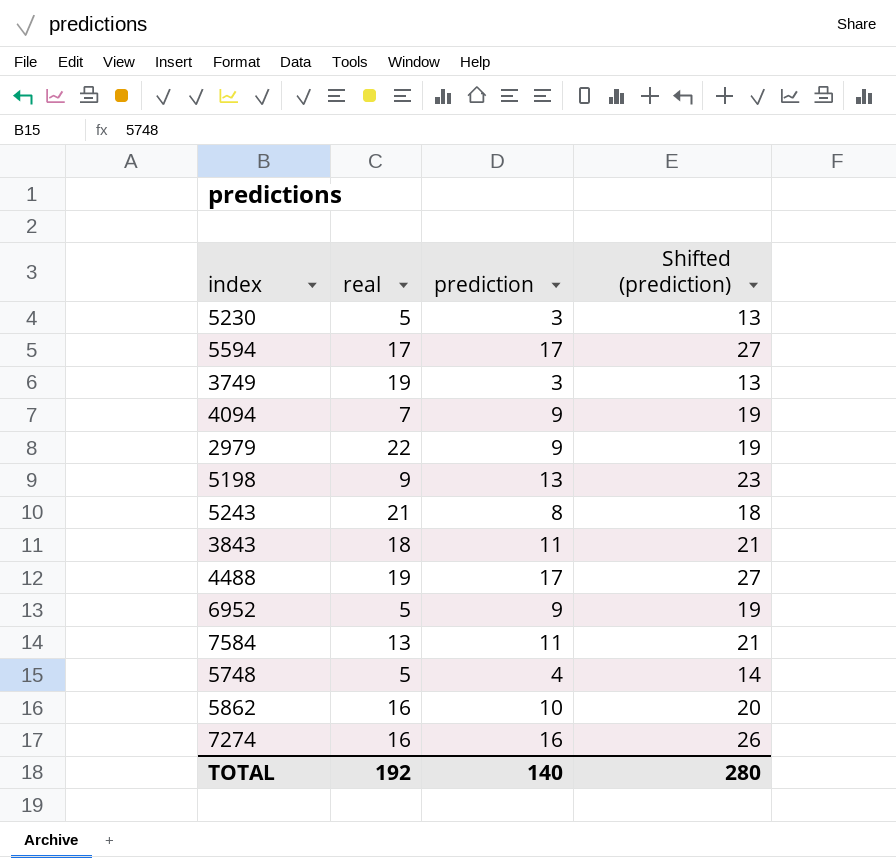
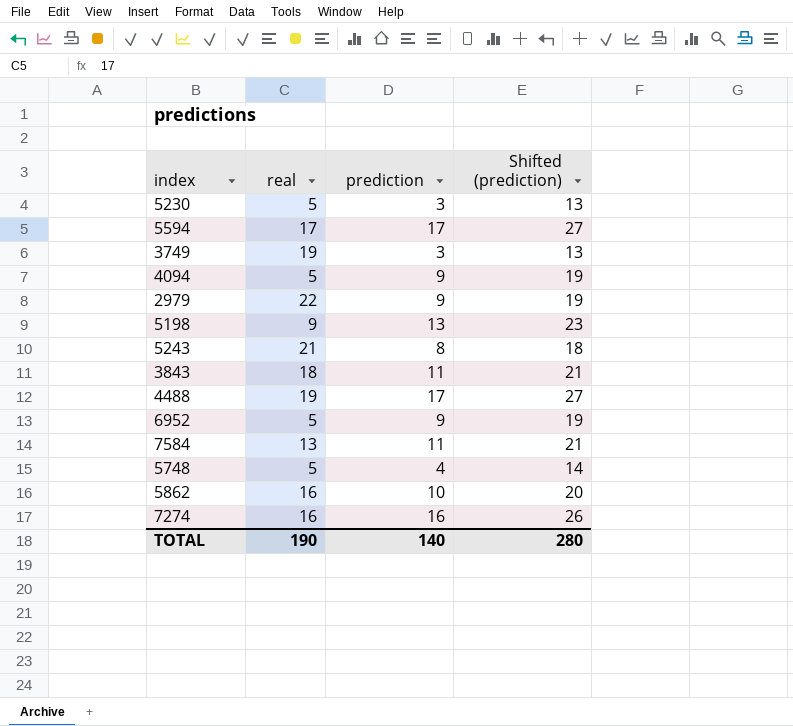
4094 | real: 7 -> 5
TOTAL | real: 192 -> 190

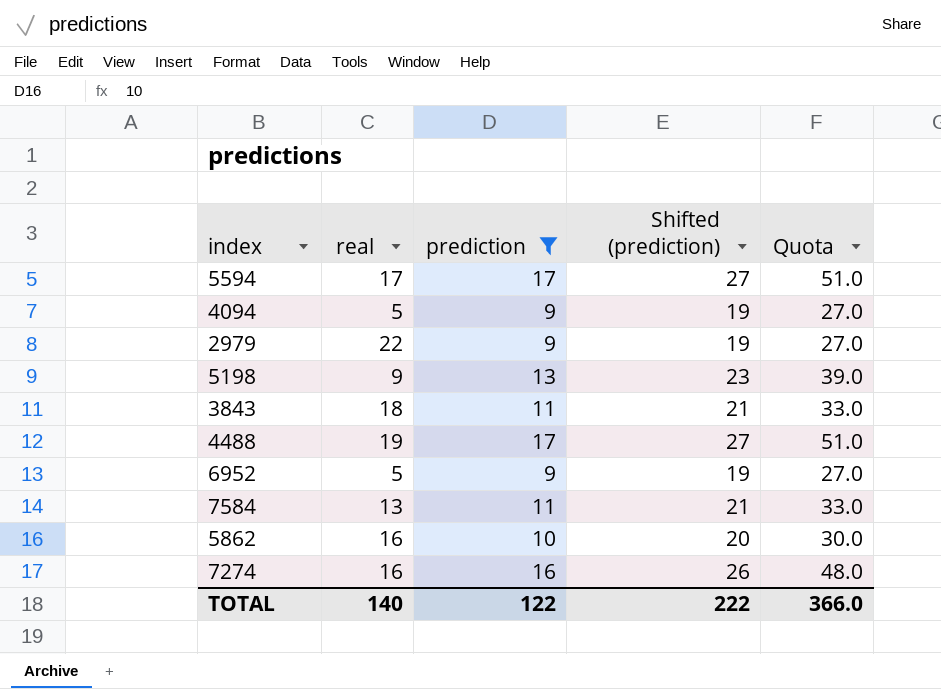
filter: none -> prediction >= 9
column Quota | formula: none -> [prediction] * 3
TOTAL | real: 190 -> 140
TOTAL | prediction: 140 -> 122
TOTAL | Shifted (prediction): 280 -> 222

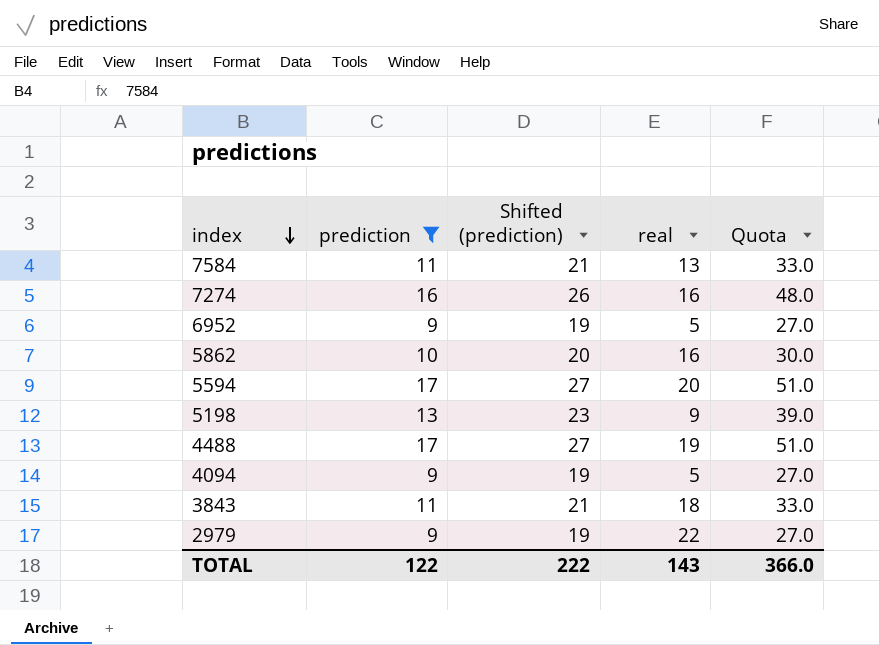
row order: none -> index descending
column real | position: 2 -> 4
5594 | real: 17 -> 20
TOTAL | real: 140 -> 143

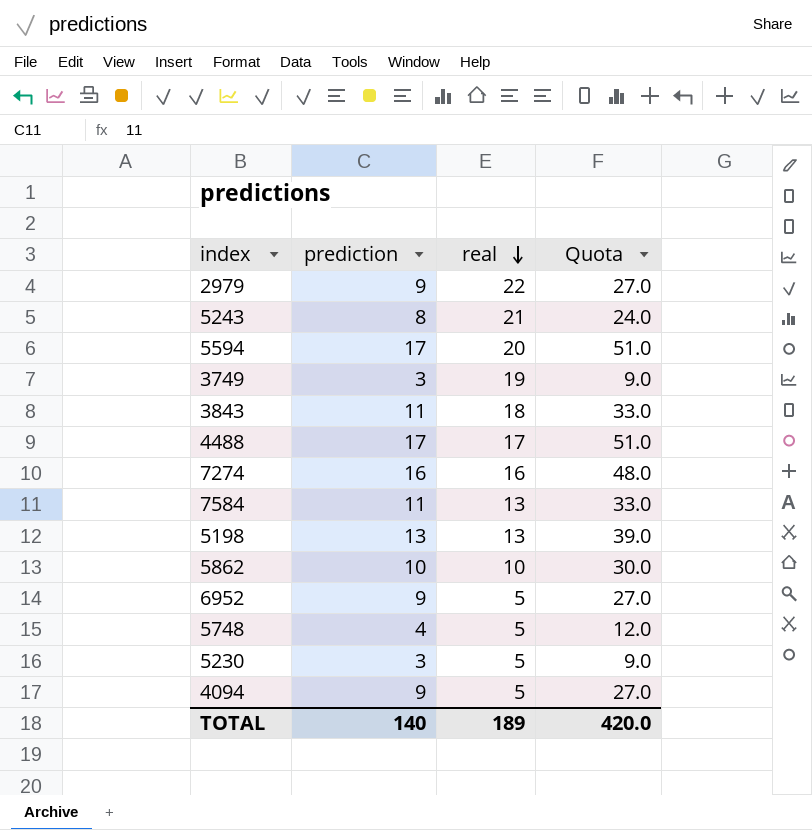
filter: prediction >= 9 -> none
row order: index descending -> real descending
column Shifted (prediction) | formula: [prediction] + 10 -> none
4488 | real: 19 -> 17
5198 | real: 9 -> 13
5862 | real: 16 -> 10
TOTAL | prediction: 122 -> 140
TOTAL | real: 143 -> 189
TOTAL | Quota: 366.0 -> 420.0

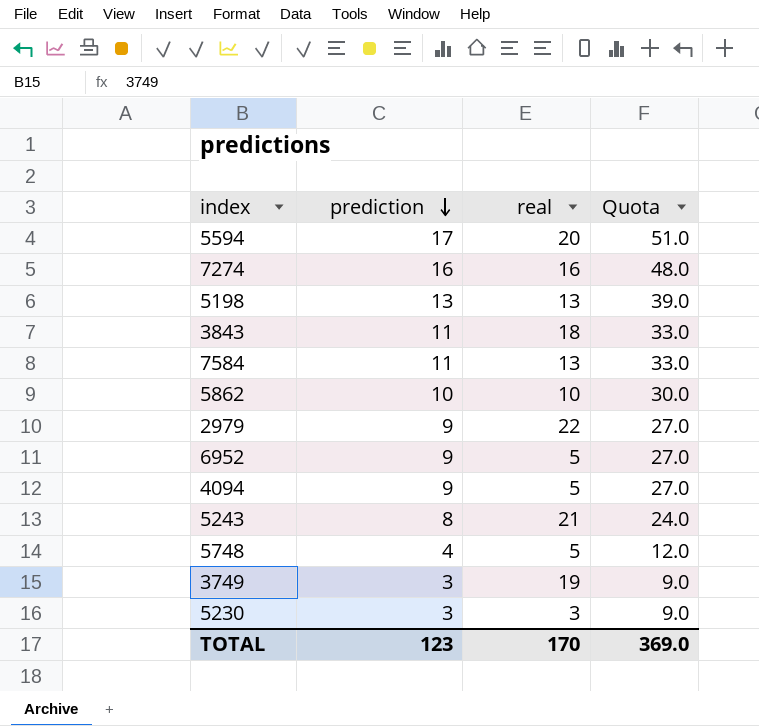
row order: real descending -> prediction descending
row 4488: 17 | 17 | 51.0 -> none
5230 | real: 5 -> 3
TOTAL | prediction: 140 -> 123
TOTAL | real: 189 -> 170
TOTAL | Quota: 420.0 -> 369.0

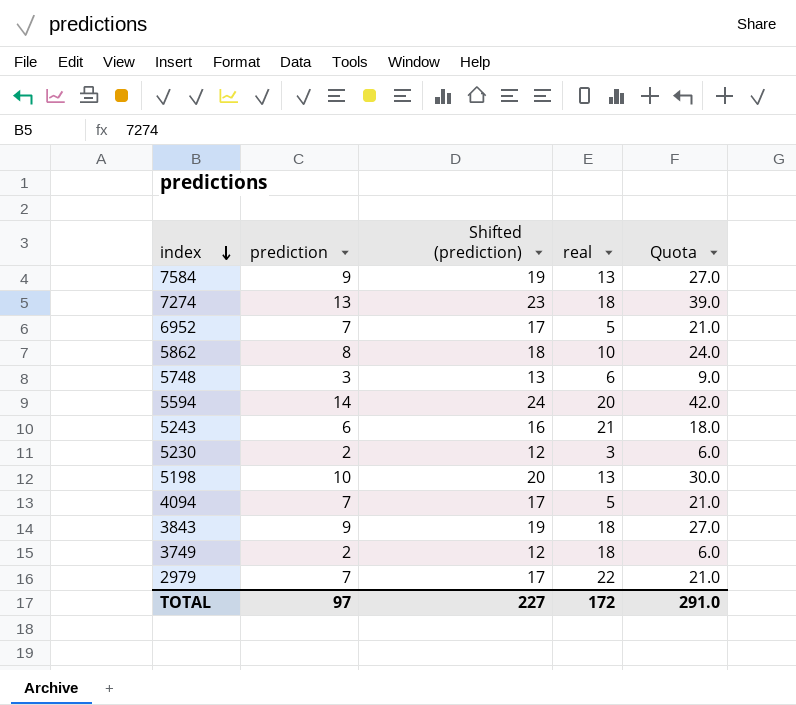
row order: prediction descending -> index descending
column Shifted (prediction) | formula: none -> [prediction] + 10
7584 | prediction: 11 -> 9
7584 | Quota: 33.0 -> 27.0
7274 | prediction: 16 -> 13
7274 | real: 16 -> 18
7274 | Quota: 48.0 -> 39.0
6952 | prediction: 9 -> 7
6952 | Quota: 27.0 -> 21.0
5862 | prediction: 10 -> 8
5862 | Quota: 30.0 -> 24.0
5748 | prediction: 4 -> 3
5748 | real: 5 -> 6
5748 | Quota: 12.0 -> 9.0
5594 | prediction: 17 -> 14
5594 | Quota: 51.0 -> 42.0
5243 | prediction: 8 -> 6
5243 | Quota: 24.0 -> 18.0
5230 | prediction: 3 -> 2
5230 | Quota: 9.0 -> 6.0
5198 | prediction: 13 -> 10
5198 | Quota: 39.0 -> 30.0
4094 | prediction: 9 -> 7
4094 | Quota: 27.0 -> 21.0
3843 | prediction: 11 -> 9
3843 | Quota: 33.0 -> 27.0
3749 | prediction: 3 -> 2
3749 | real: 19 -> 18
3749 | Quota: 9.0 -> 6.0
2979 | prediction: 9 -> 7
2979 | Quota: 27.0 -> 21.0
TOTAL | prediction: 123 -> 97
TOTAL | real: 170 -> 172
TOTAL | Quota: 369.0 -> 291.0

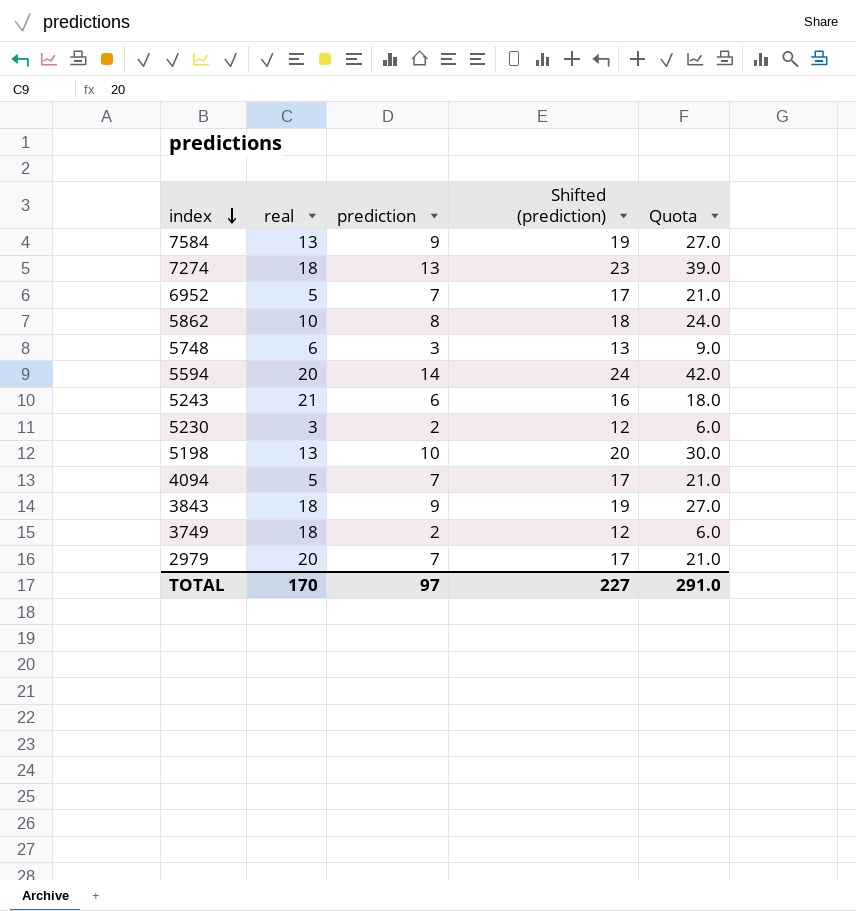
column real | position: 4 -> 2
2979 | real: 22 -> 20
TOTAL | real: 172 -> 170

